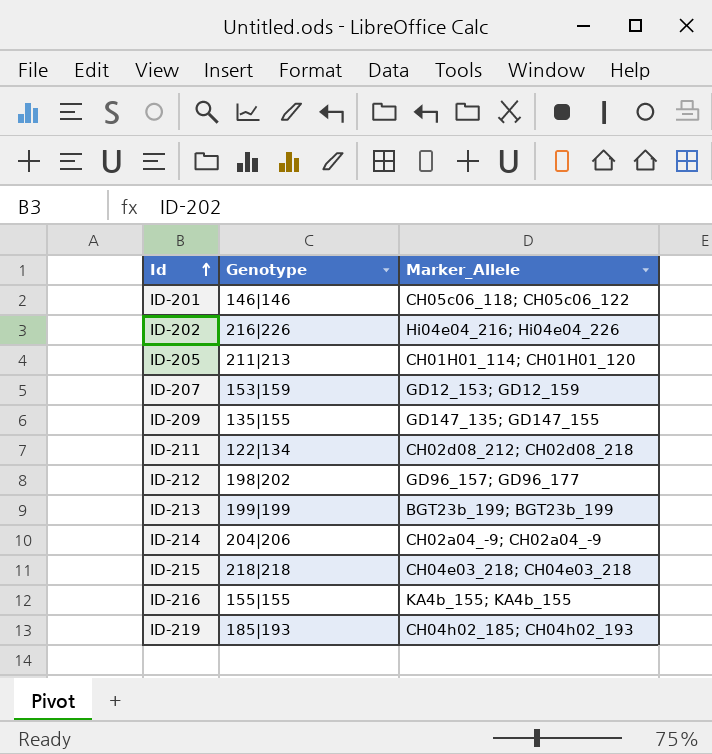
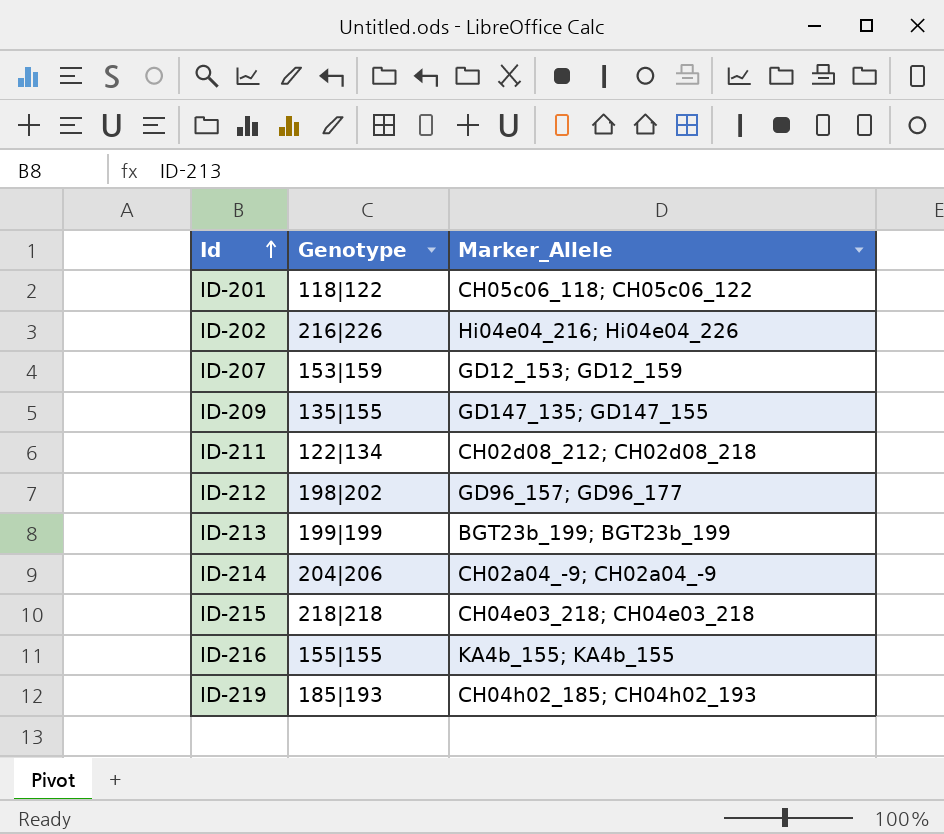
row ID-205: 211|213 | CH01H01_114; CH01H01_120 -> none
ID-201 | Genotype: 146|146 -> 118|122

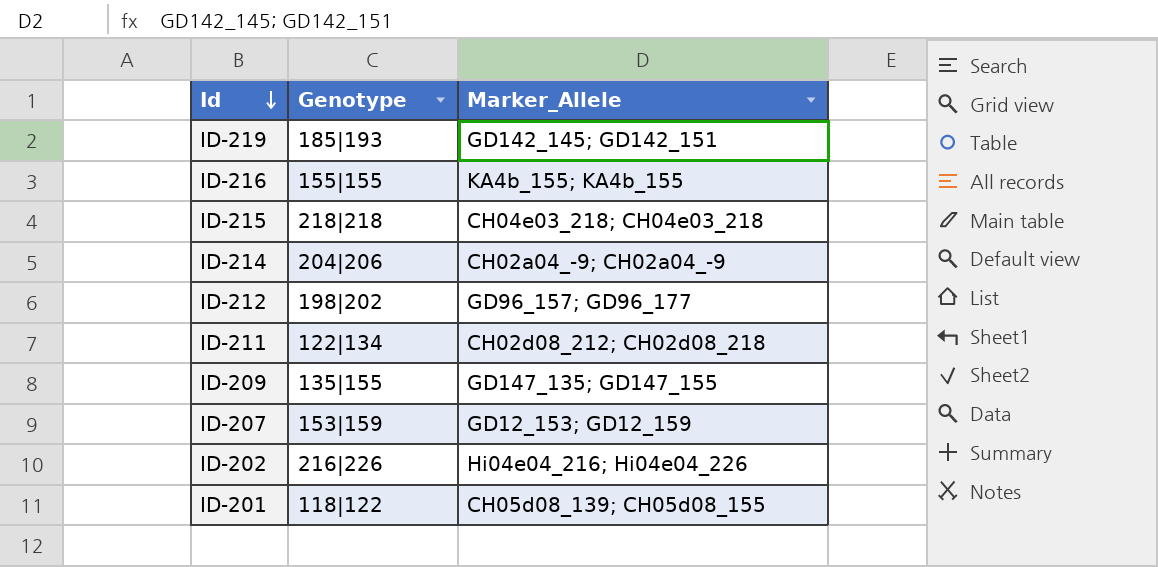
row order: Id ascending -> Id descending
row ID-213: 199|199 | BGT23b_199; BGT23b_199 -> none
ID-219 | Marker_Allele: CH04h02_185; CH04h02_193 -> GD142_145; GD142_151
ID-201 | Marker_Allele: CH05c06_118; CH05c06_122 -> CH05d08_139; CH05d08_155

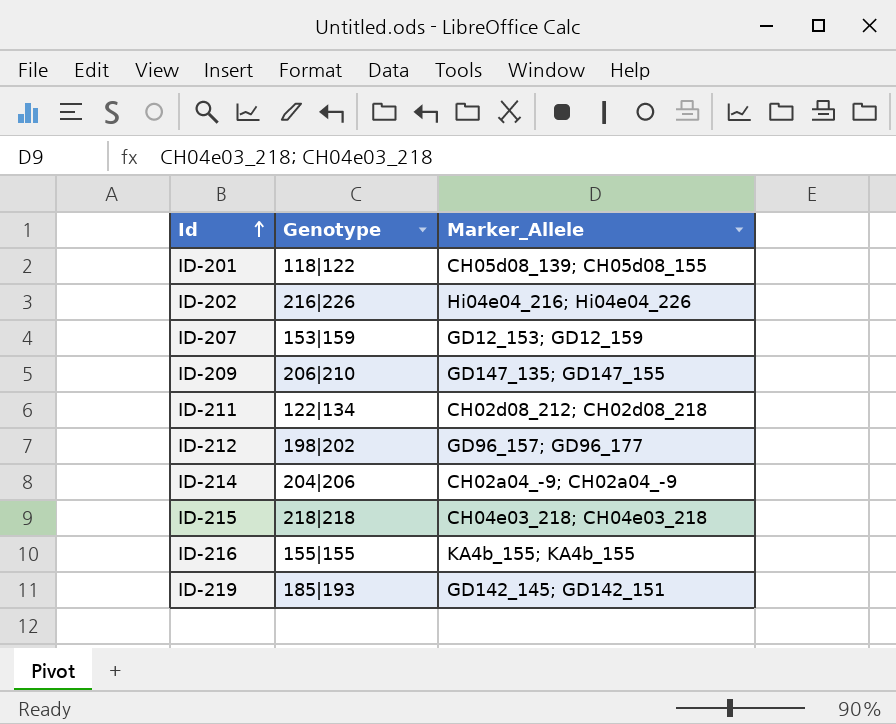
row order: Id descending -> Id ascending
ID-209 | Genotype: 135|155 -> 206|210

